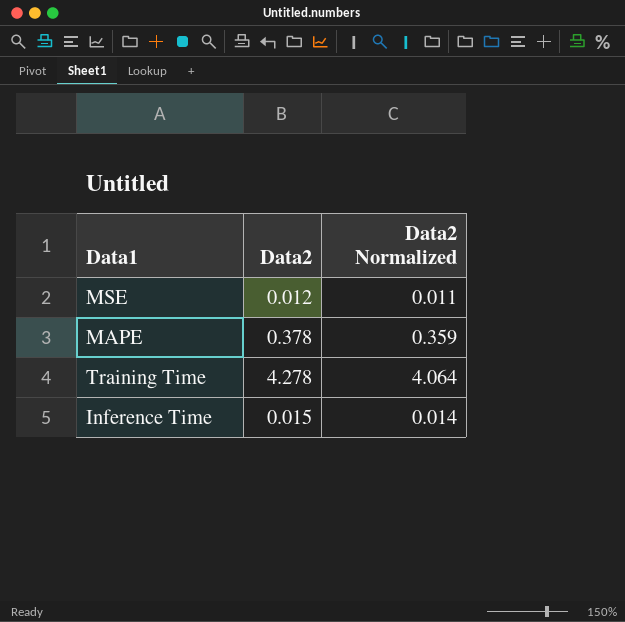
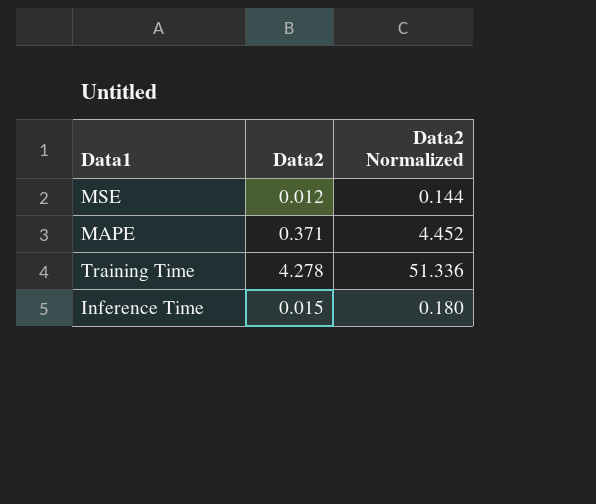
column Data2 Normalized | formula: [Data2] * 0.95 -> [Data2] * 12
MAPE | Data2: 0.378 -> 0.371

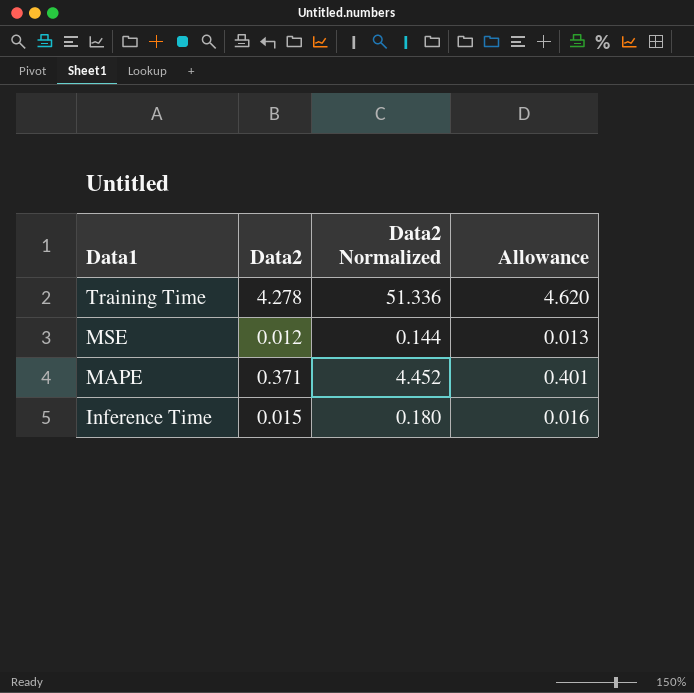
row order: none -> Data1 descending
column Allowance | formula: none -> [Data2] * 1.08

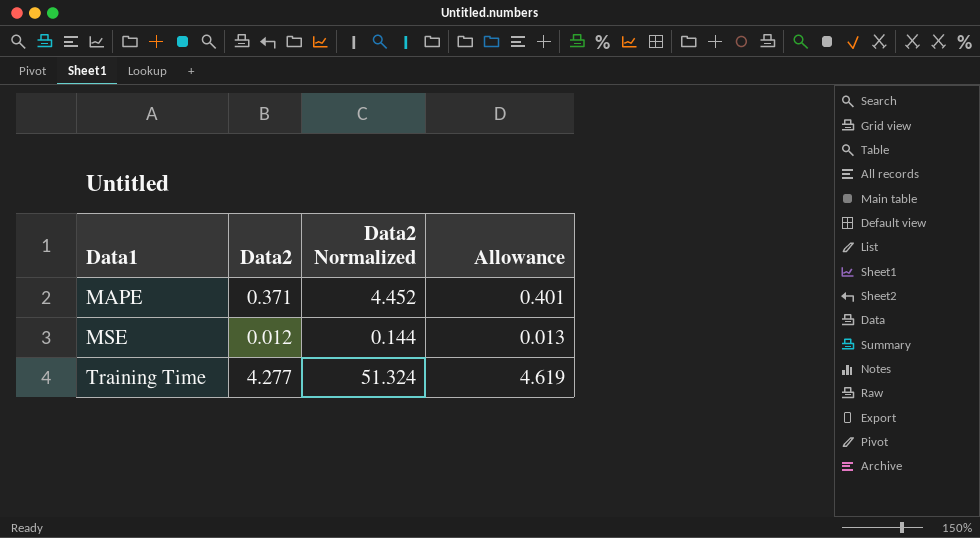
row order: Data1 descending -> Data1 ascending
row Inference Time: 0.015 | 0.180 | 0.016 -> none
Training Time | Data2: 4.278 -> 4.277
Training Time | Data2 Normalized: 51.336 -> 51.324
Training Time | Allowance: 4.620 -> 4.619

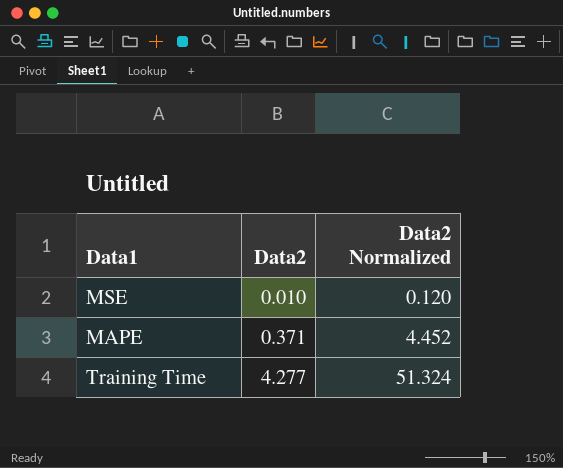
row order: Data1 ascending -> Data2 ascending
column Allowance | formula: [Data2] * 1.08 -> none
MSE | Data2: 0.012 -> 0.010
MSE | Data2 Normalized: 0.144 -> 0.120

